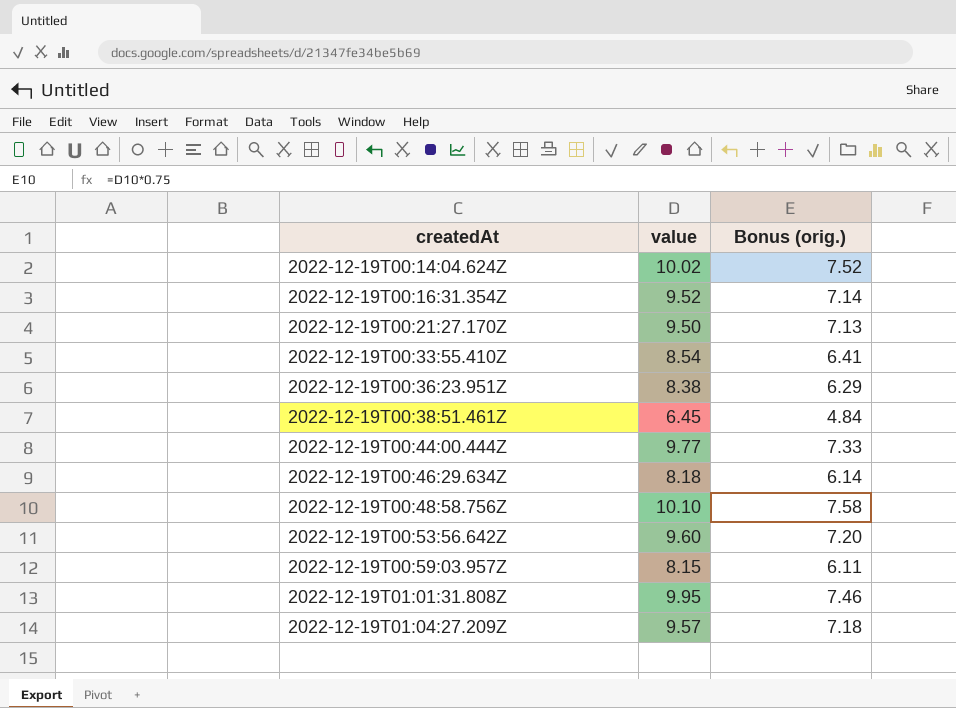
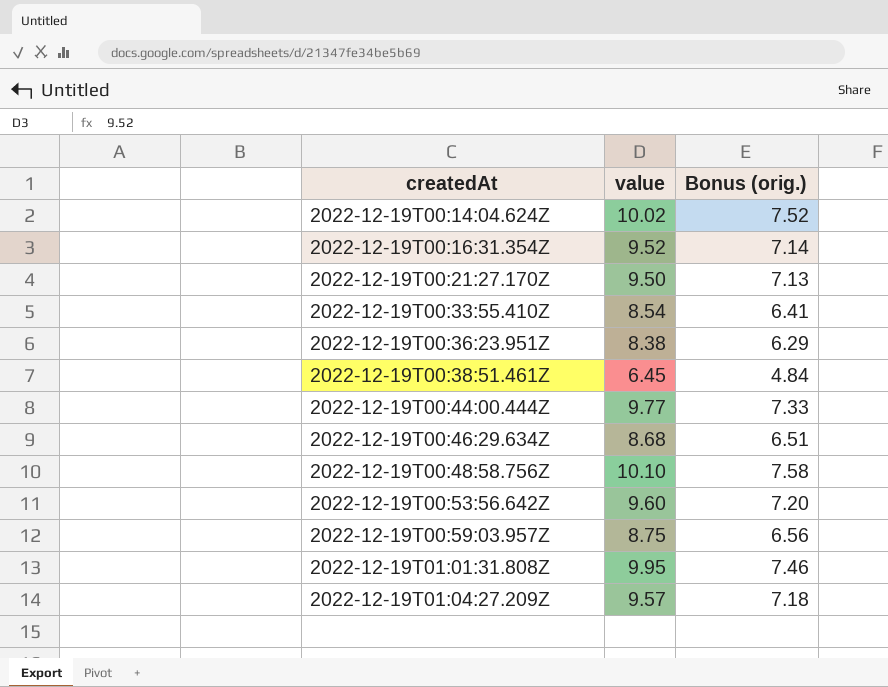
2022-12-19T00:46:29.634Z | value: 8.18 -> 8.68
2022-12-19T00:46:29.634Z | Bonus (orig.): 6.14 -> 6.51
2022-12-19T00:59:03.957Z | value: 8.15 -> 8.75
2022-12-19T00:59:03.957Z | Bonus (orig.): 6.11 -> 6.56

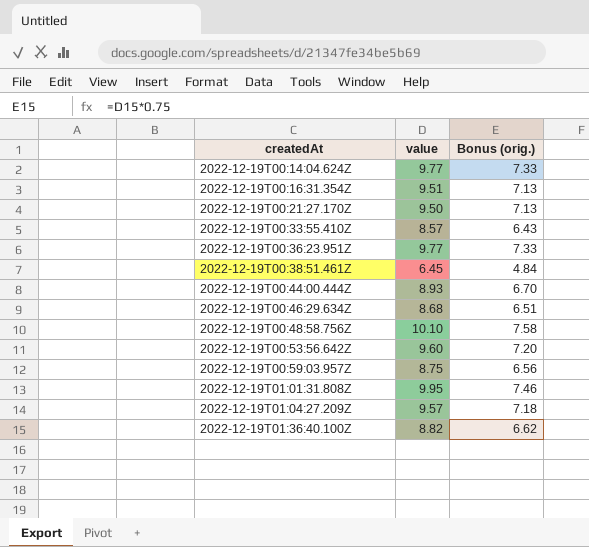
2022-12-19T00:14:04.624Z | value: 10.02 -> 9.77
2022-12-19T00:14:04.624Z | Bonus (orig.): 7.52 -> 7.33
2022-12-19T00:16:31.354Z | value: 9.52 -> 9.51
2022-12-19T00:16:31.354Z | Bonus (orig.): 7.14 -> 7.13
2022-12-19T00:33:55.410Z | value: 8.54 -> 8.57
2022-12-19T00:33:55.410Z | Bonus (orig.): 6.41 -> 6.43
2022-12-19T00:36:23.951Z | value: 8.38 -> 9.77
2022-12-19T00:36:23.951Z | Bonus (orig.): 6.29 -> 7.33
2022-12-19T00:44:00.444Z | value: 9.77 -> 8.93
2022-12-19T00:44:00.444Z | Bonus (orig.): 7.33 -> 6.70
row 2022-12-19T01:36:40.100Z: none -> 8.82 | 6.62

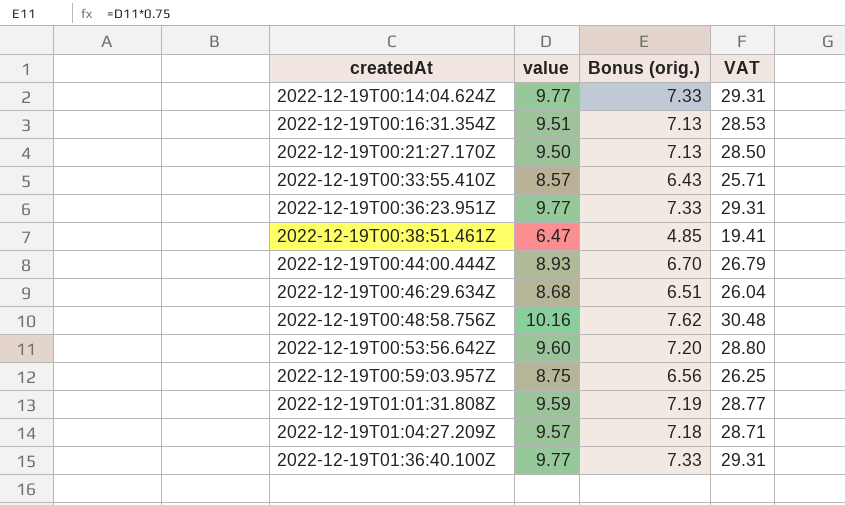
column VAT | formula: none -> [value] * 3
2022-12-19T00:38:51.461Z | value: 6.45 -> 6.47
2022-12-19T00:38:51.461Z | Bonus (orig.): 4.84 -> 4.85
2022-12-19T00:48:58.756Z | value: 10.10 -> 10.16
2022-12-19T00:48:58.756Z | Bonus (orig.): 7.58 -> 7.62
2022-12-19T01:01:31.808Z | value: 9.95 -> 9.59
2022-12-19T01:01:31.808Z | Bonus (orig.): 7.46 -> 7.19
2022-12-19T01:36:40.100Z | value: 8.82 -> 9.77
2022-12-19T01:36:40.100Z | Bonus (orig.): 6.62 -> 7.33

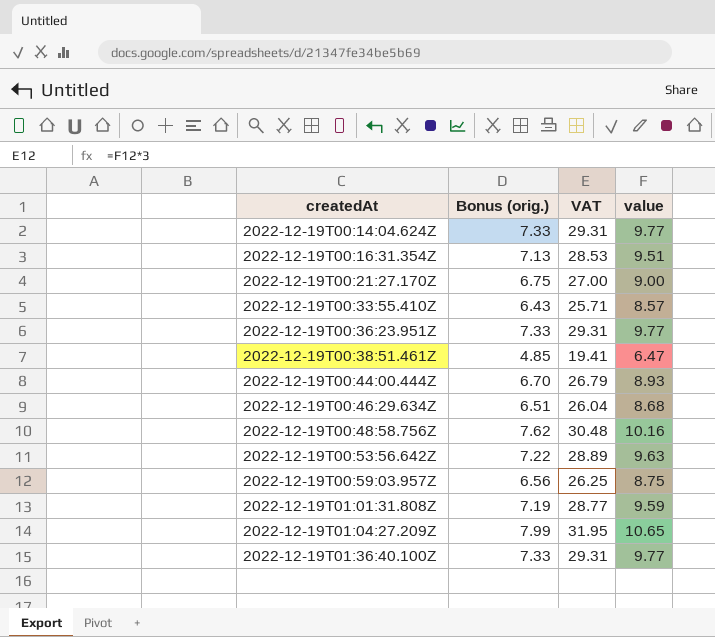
column value | position: 2 -> 4
2022-12-19T00:21:27.170Z | Bonus (orig.): 7.13 -> 6.75
2022-12-19T00:21:27.170Z | VAT: 28.50 -> 27.00
2022-12-19T00:21:27.170Z | value: 9.50 -> 9.00
2022-12-19T00:53:56.642Z | Bonus (orig.): 7.20 -> 7.22
2022-12-19T00:53:56.642Z | VAT: 28.80 -> 28.89
2022-12-19T00:53:56.642Z | value: 9.60 -> 9.63
2022-12-19T01:04:27.209Z | Bonus (orig.): 7.18 -> 7.99
2022-12-19T01:04:27.209Z | VAT: 28.71 -> 31.95
2022-12-19T01:04:27.209Z | value: 9.57 -> 10.65

